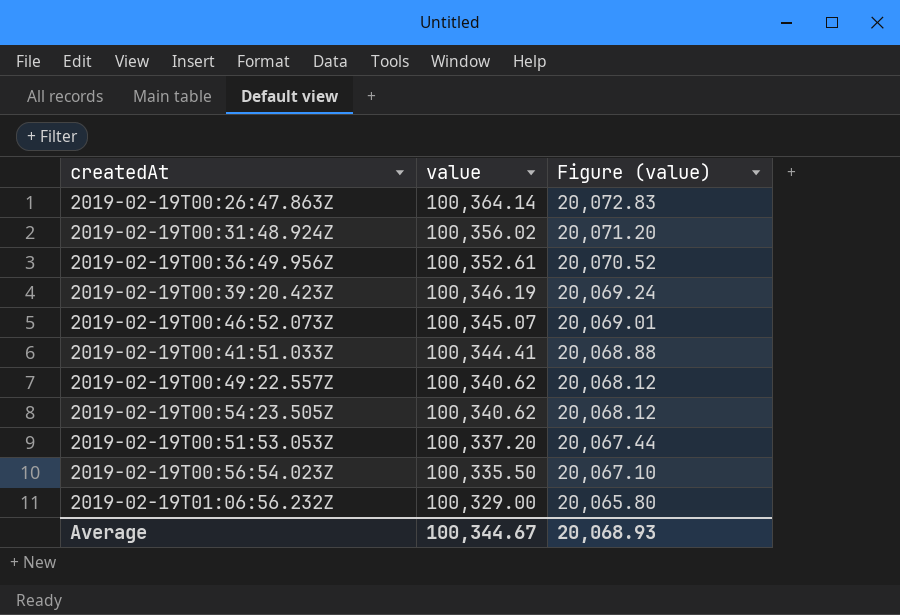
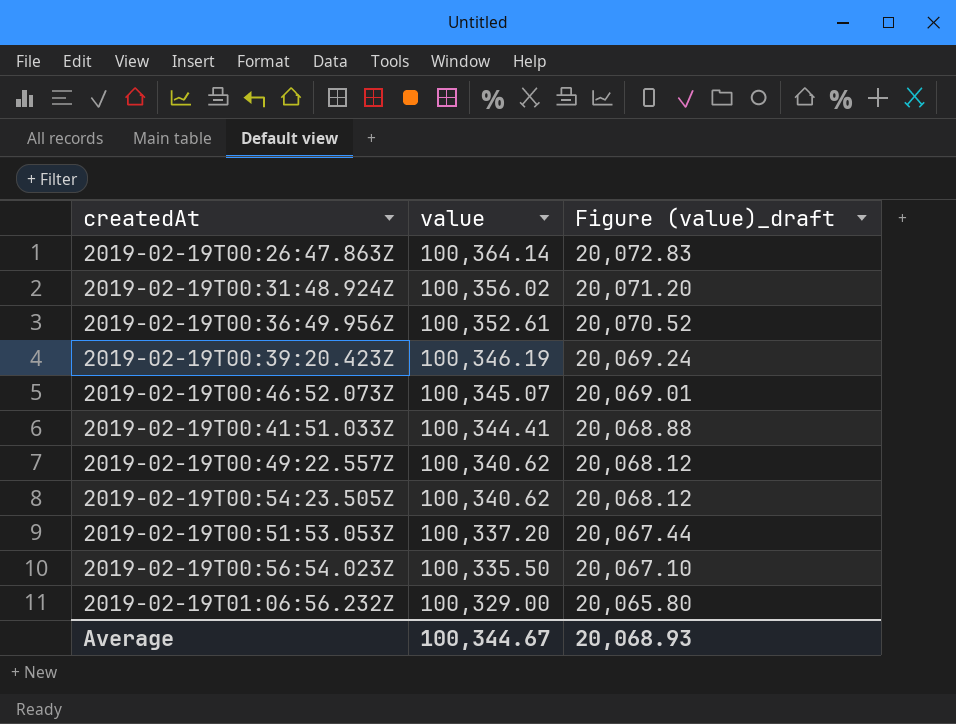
column name: Figure (value) -> Figure (value)_draft

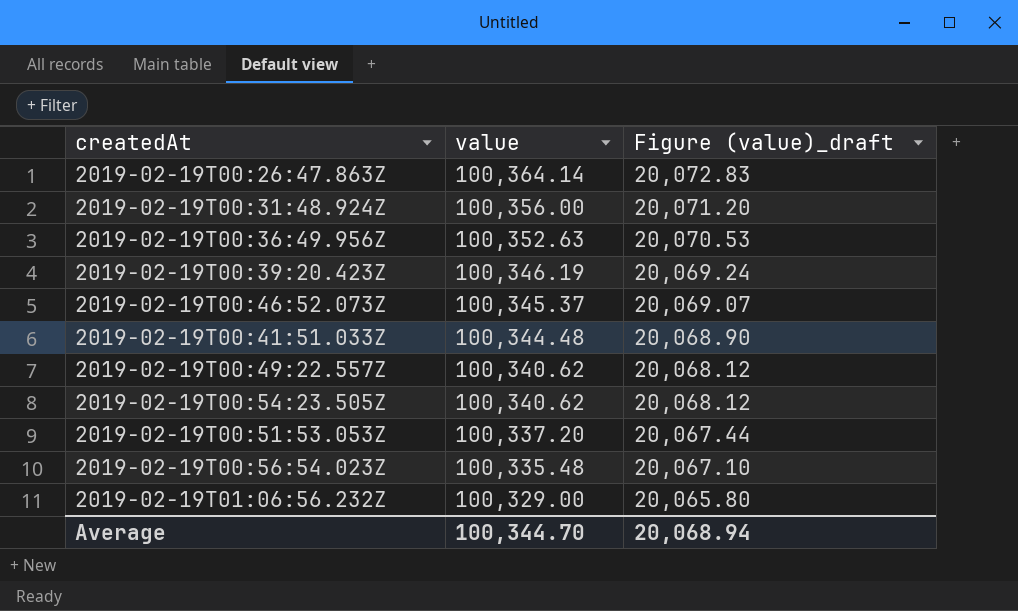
2019-02-19T00:31:48.924Z | value: 100,356.02 -> 100,356.00
2019-02-19T00:36:49.956Z | value: 100,352.61 -> 100,352.63
2019-02-19T00:36:49.956Z | Figure (value)_draft: 20,070.52 -> 20,070.53
2019-02-19T00:46:52.073Z | value: 100,345.07 -> 100,345.37
2019-02-19T00:46:52.073Z | Figure (value)_draft: 20,069.01 -> 20,069.07
2019-02-19T00:41:51.033Z | value: 100,344.41 -> 100,344.48
2019-02-19T00:41:51.033Z | Figure (value)_draft: 20,068.88 -> 20,068.90
2019-02-19T00:56:54.023Z | value: 100,335.50 -> 100,335.48
Average | value: 100,344.67 -> 100,344.70
Average | Figure (value)_draft: 20,068.93 -> 20,068.94

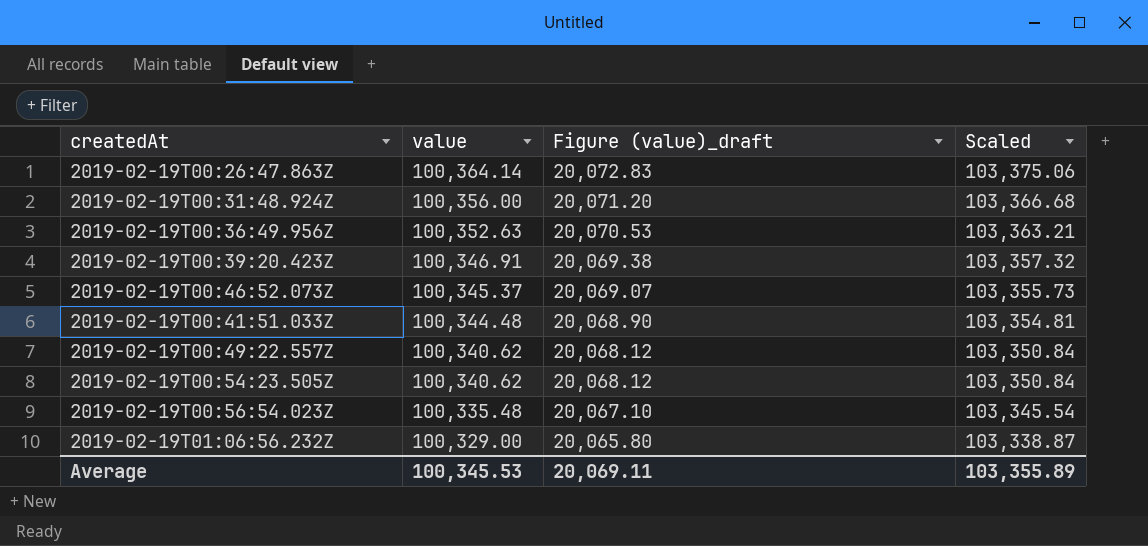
column Scaled | formula: none -> [value] * 1.03
row 2019-02-19T00:51:53.053Z: 100,337.20 | 20,067.44 -> none
2019-02-19T00:39:20.423Z | value: 100,346.19 -> 100,346.91
2019-02-19T00:39:20.423Z | Figure (value)_draft: 20,069.24 -> 20,069.38
Average | value: 100,344.70 -> 100,345.53
Average | Figure (value)_draft: 20,068.94 -> 20,069.11

